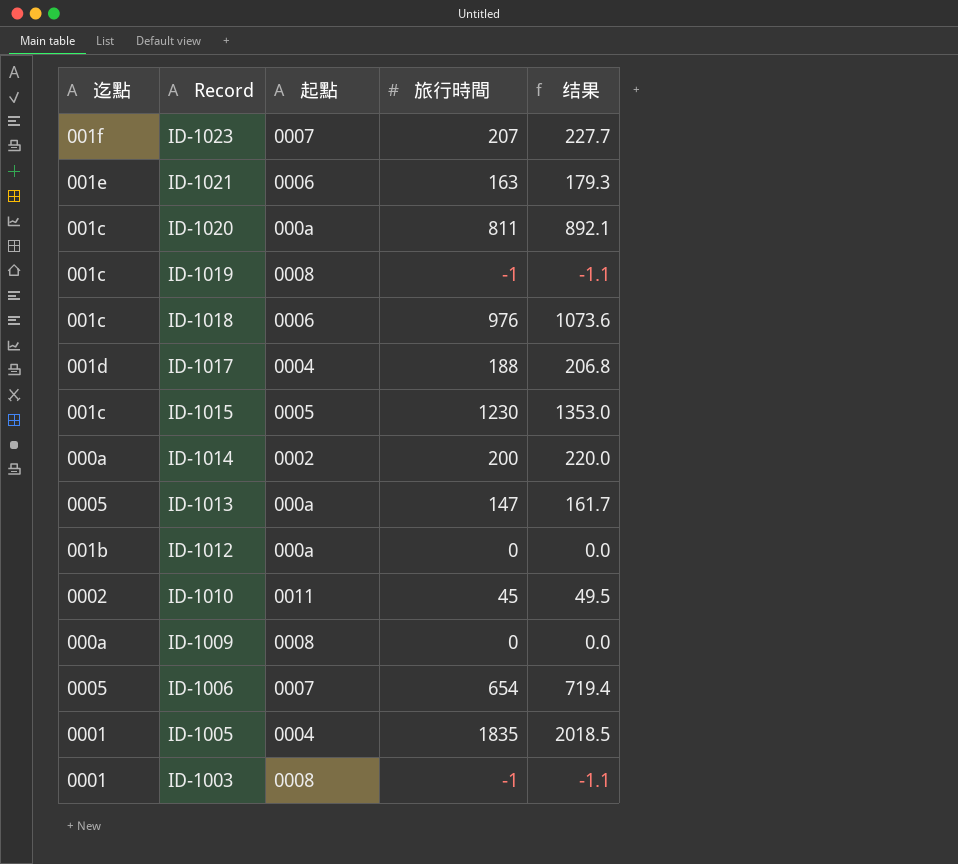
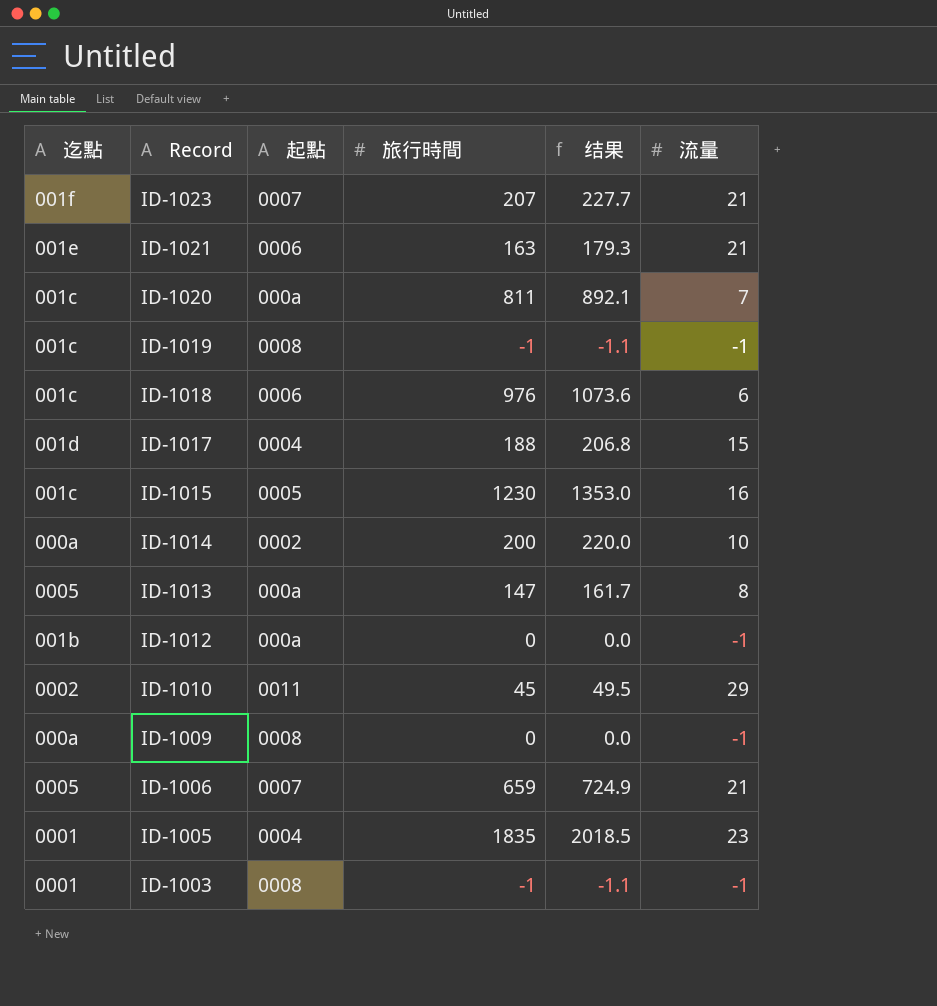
column 流量 | position: none -> 6
ID-1006 | 旅行時間: 654 -> 659
ID-1006 | 结果: 719.4 -> 724.9

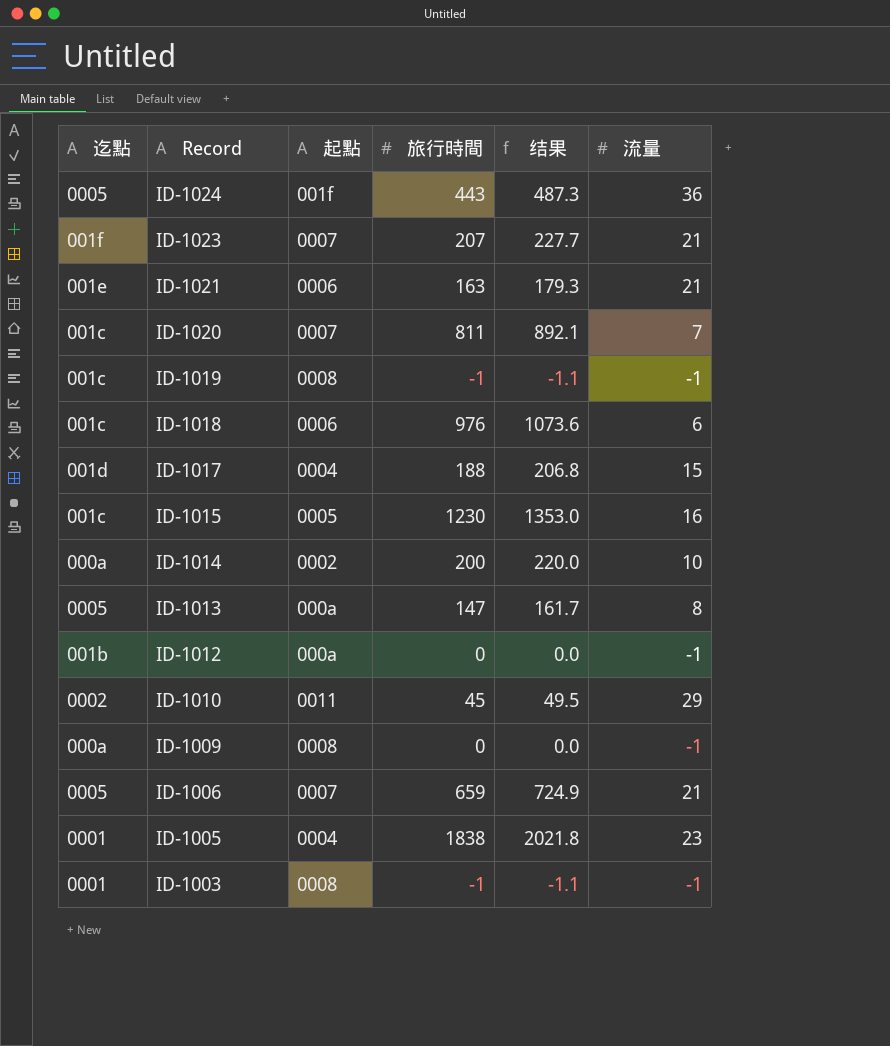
row ID-1024: none -> 0005 | 001f | 443 | 487.3 | 36
ID-1020 | 起點: 000a -> 0007
ID-1005 | 旅行時間: 1835 -> 1838
ID-1005 | 结果: 2018.5 -> 2021.8

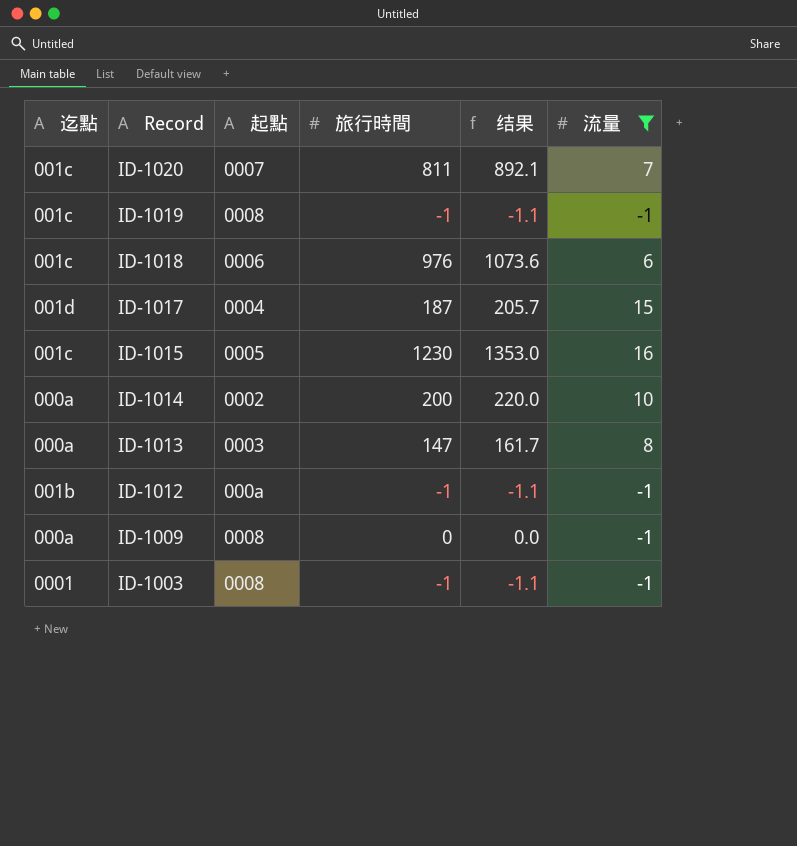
filter: none -> 流量 <= 16
ID-1017 | 旅行時間: 188 -> 187
ID-1017 | 结果: 206.8 -> 205.7
ID-1013 | 迄點: 0005 -> 000a
ID-1013 | 起點: 000a -> 0003
ID-1012 | 旅行時間: 0 -> -1
ID-1012 | 结果: 0.0 -> -1.1

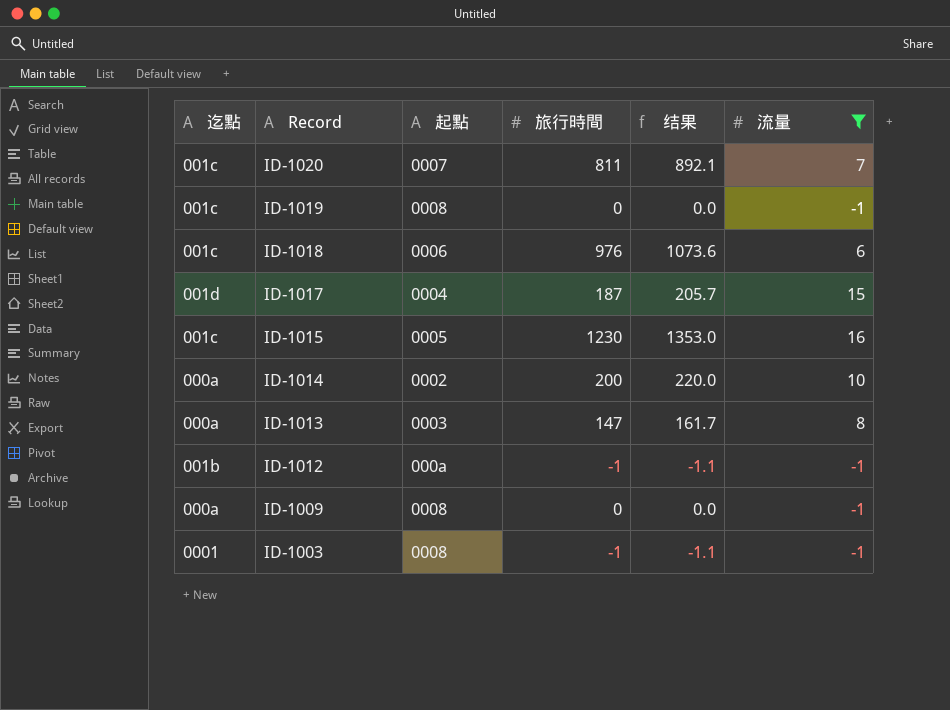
ID-1019 | 旅行時間: -1 -> 0
ID-1019 | 结果: -1.1 -> 0.0

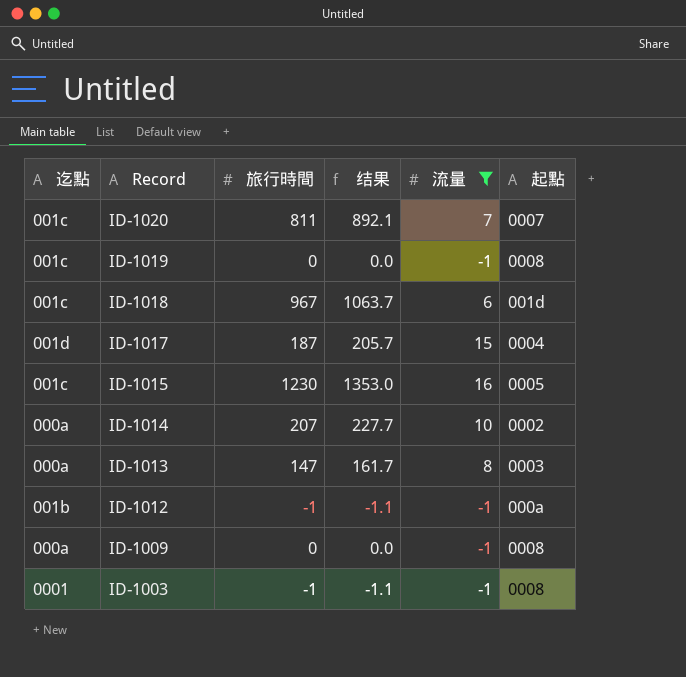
column 起點 | position: 3 -> 6
ID-1018 | 旅行時間: 976 -> 967
ID-1018 | 结果: 1073.6 -> 1063.7
ID-1018 | 起點: 0006 -> 001d
ID-1014 | 旅行時間: 200 -> 207
ID-1014 | 结果: 220.0 -> 227.7

